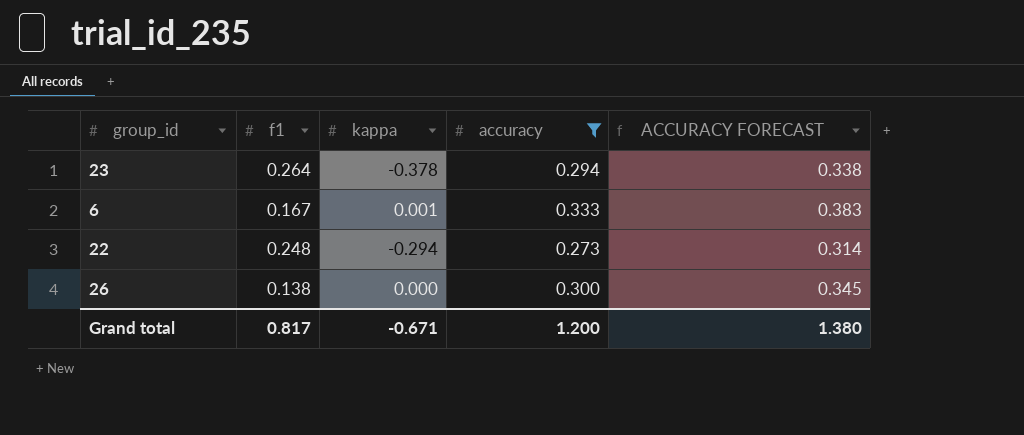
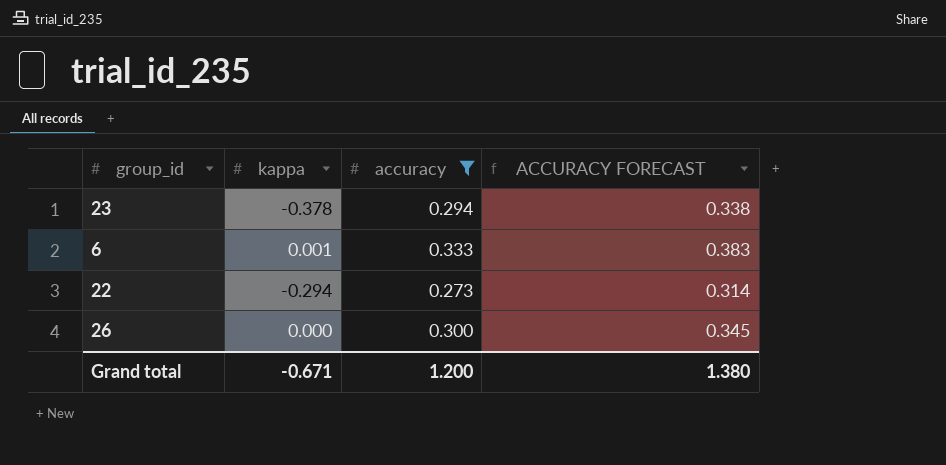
column f1 | position: 2 -> none

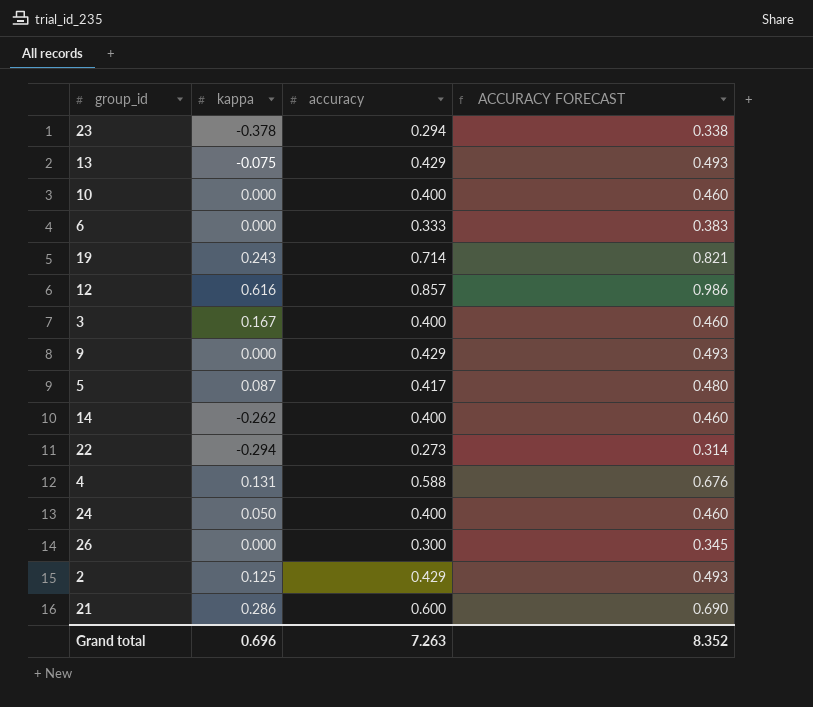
filter: accuracy <= 0.333 -> none
6 | kappa: 0.001 -> 0.000
Grand total | kappa: -0.671 -> 0.696
Grand total | accuracy: 1.200 -> 7.263
Grand total | ACCURACY FORECAST: 1.380 -> 8.352

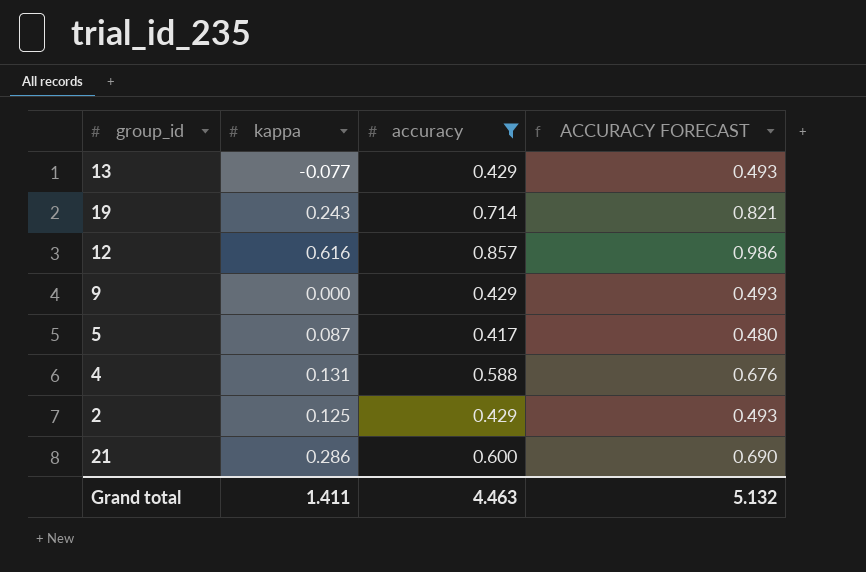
filter: none -> accuracy >= 0.417
13 | kappa: -0.075 -> -0.077
Grand total | kappa: 0.696 -> 1.411
Grand total | accuracy: 7.263 -> 4.463
Grand total | ACCURACY FORECAST: 8.352 -> 5.132

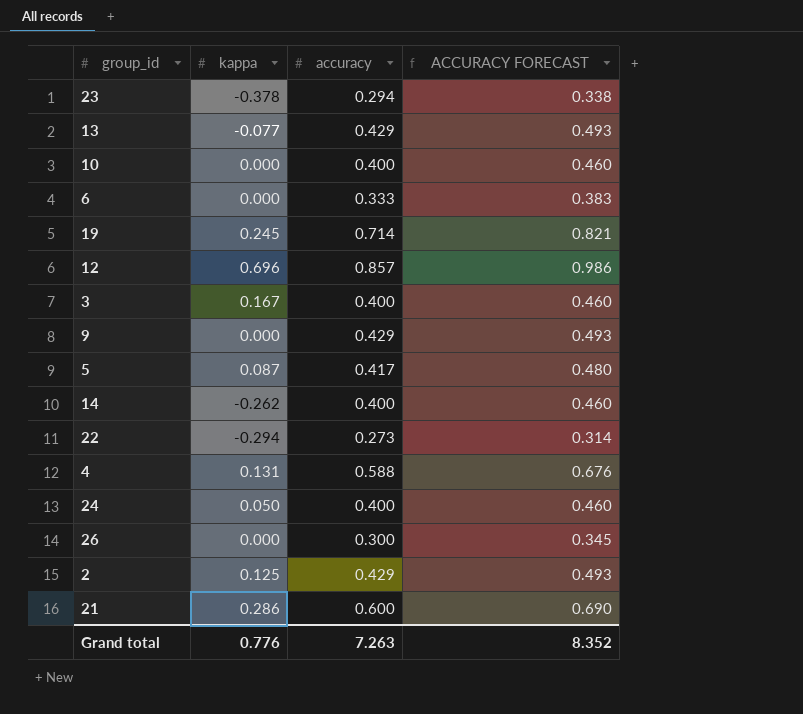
filter: accuracy >= 0.417 -> none
19 | kappa: 0.243 -> 0.245
12 | kappa: 0.616 -> 0.696
Grand total | kappa: 1.411 -> 0.776
Grand total | accuracy: 4.463 -> 7.263
Grand total | ACCURACY FORECAST: 5.132 -> 8.352

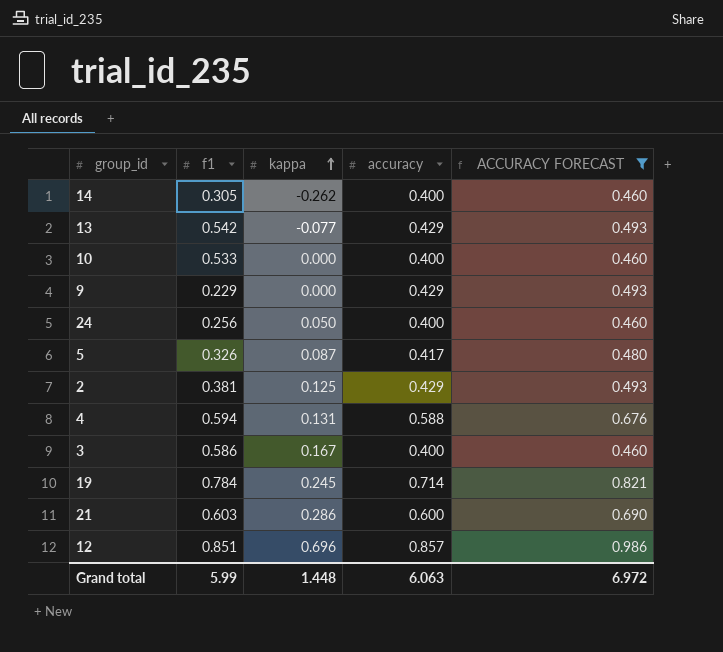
filter: none -> ACCURACY FORECAST >= 0.460
row order: none -> kappa ascending
column f1 | position: none -> 2
Grand total | kappa: 0.776 -> 1.448
Grand total | accuracy: 7.263 -> 6.063
Grand total | ACCURACY FORECAST: 8.352 -> 6.972

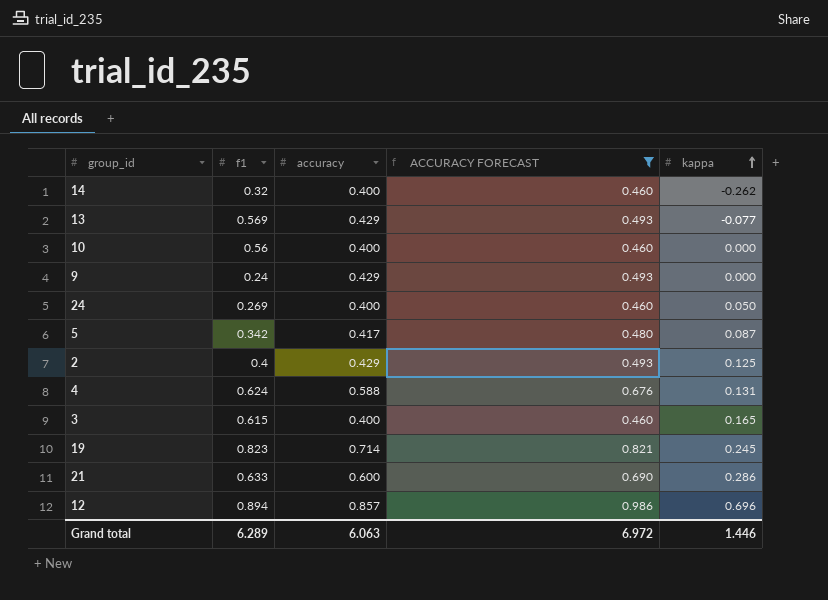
column kappa | position: 3 -> 5
14 | f1: 0.305 -> 0.32
13 | f1: 0.542 -> 0.569
10 | f1: 0.533 -> 0.56
9 | f1: 0.229 -> 0.24
24 | f1: 0.256 -> 0.269
5 | f1: 0.326 -> 0.342
2 | f1: 0.381 -> 0.4
4 | f1: 0.594 -> 0.624
3 | f1: 0.586 -> 0.615
3 | kappa: 0.167 -> 0.165
19 | f1: 0.784 -> 0.823
21 | f1: 0.603 -> 0.633
12 | f1: 0.851 -> 0.894
Grand total | f1: 5.99 -> 6.289
Grand total | kappa: 1.448 -> 1.446

